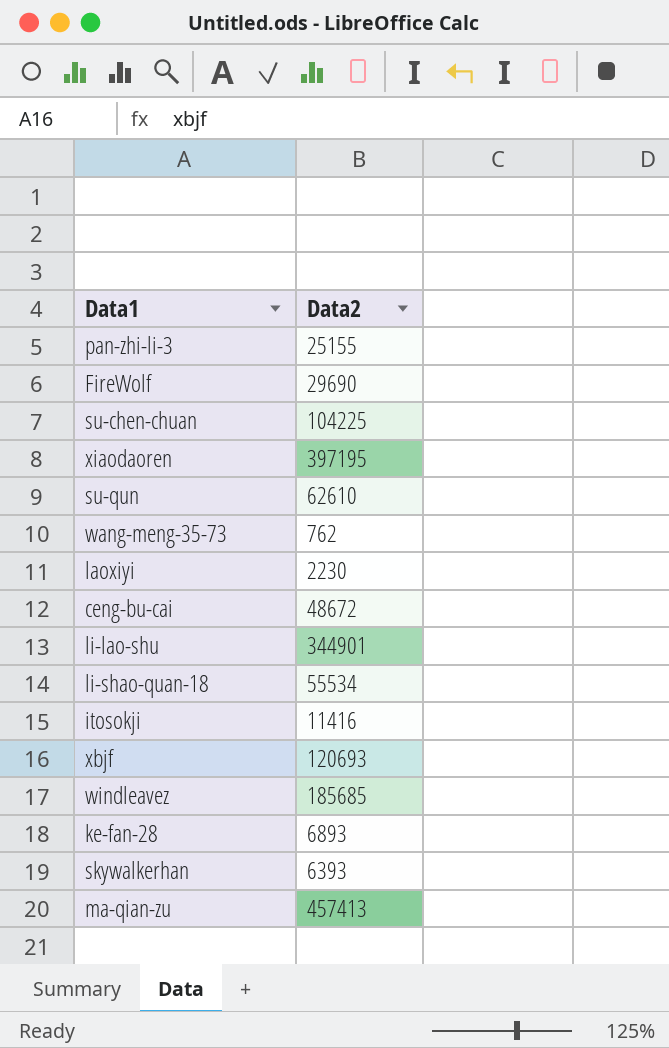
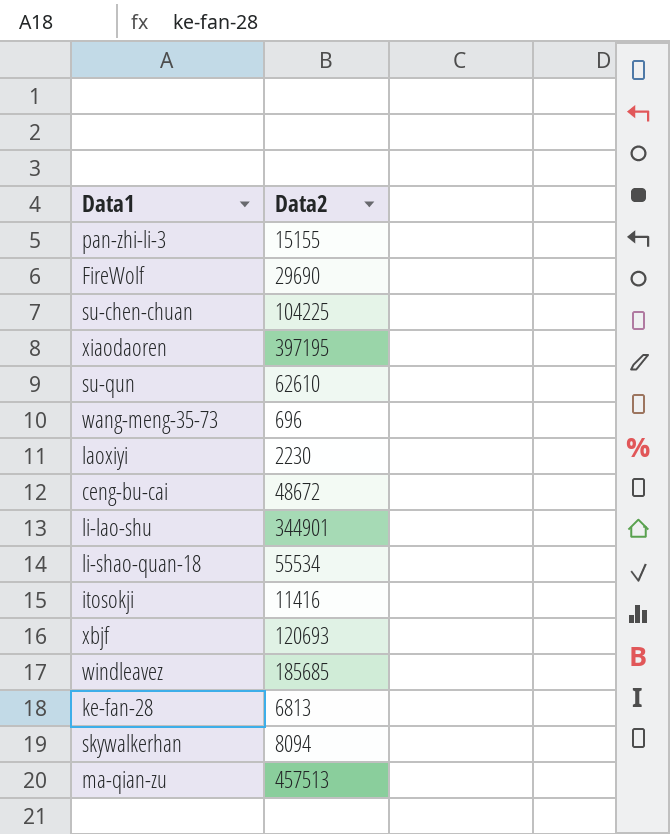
pan-zhi-li-3 | Data2: 25155 -> 15155
wang-meng-35-73 | Data2: 762 -> 696
ke-fan-28 | Data2: 6893 -> 6813
skywalkerhan | Data2: 6393 -> 8094
ma-qian-zu | Data2: 457413 -> 457513

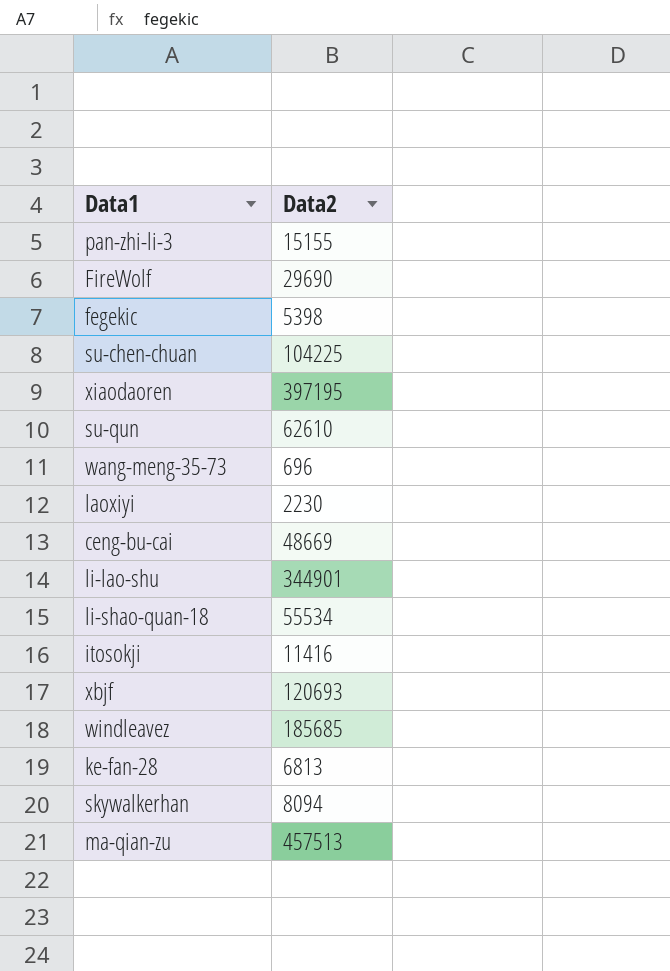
row fegekic: none -> 5398
ceng-bu-cai | Data2: 48672 -> 48669

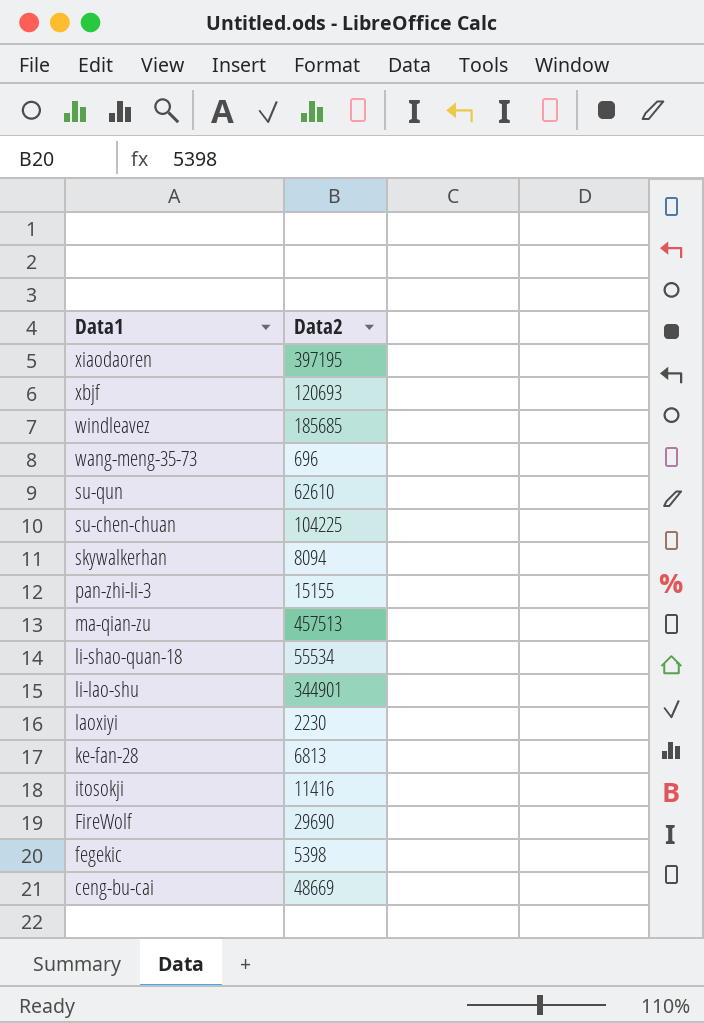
row order: none -> Data1 descending

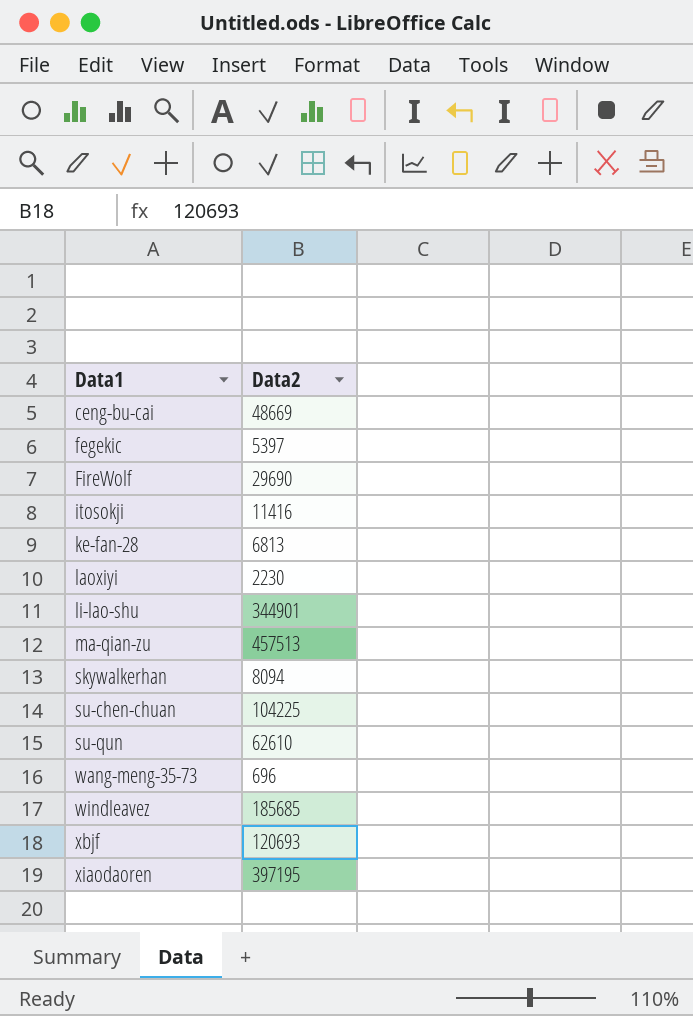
row order: Data1 descending -> Data1 ascending
row pan-zhi-li-3: 15155 -> none
row li-shao-quan-18: 55534 -> none
fegekic | Data2: 5398 -> 5397

